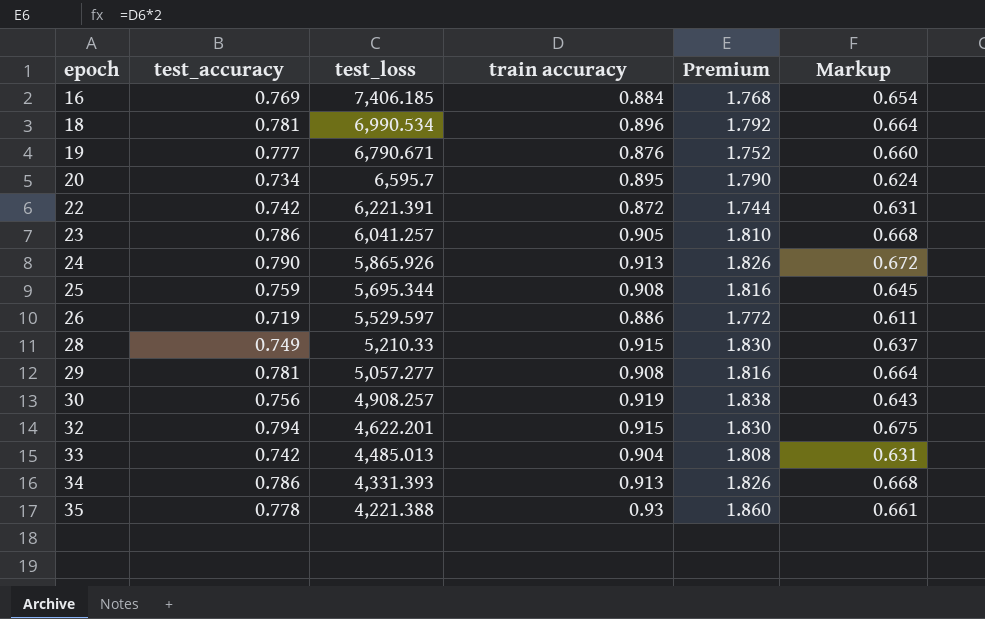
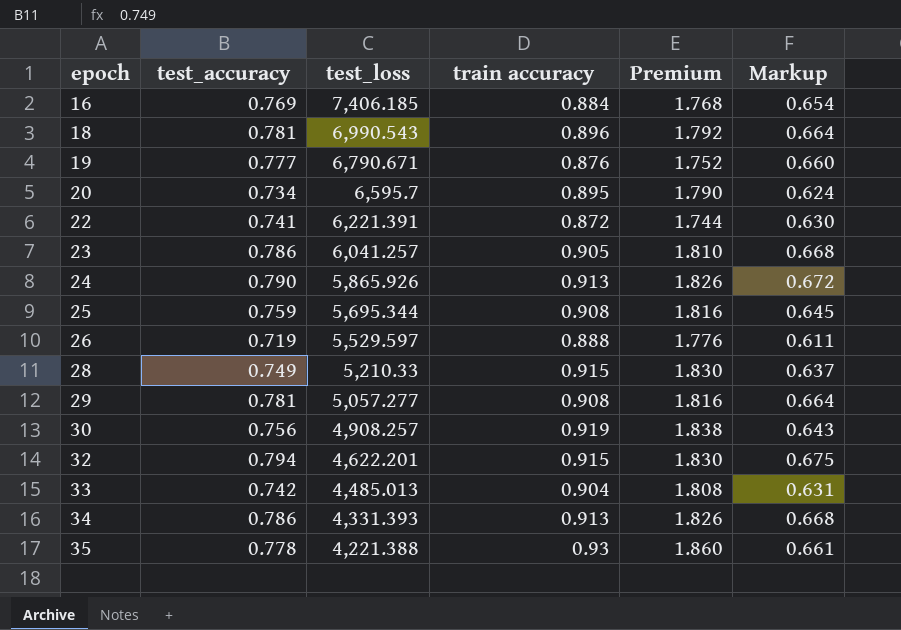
18 | test_loss: 6,990.534 -> 6,990.543
22 | test_accuracy: 0.742 -> 0.741
22 | Markup: 0.631 -> 0.630
26 | train accuracy: 0.886 -> 0.888
26 | Premium: 1.772 -> 1.776

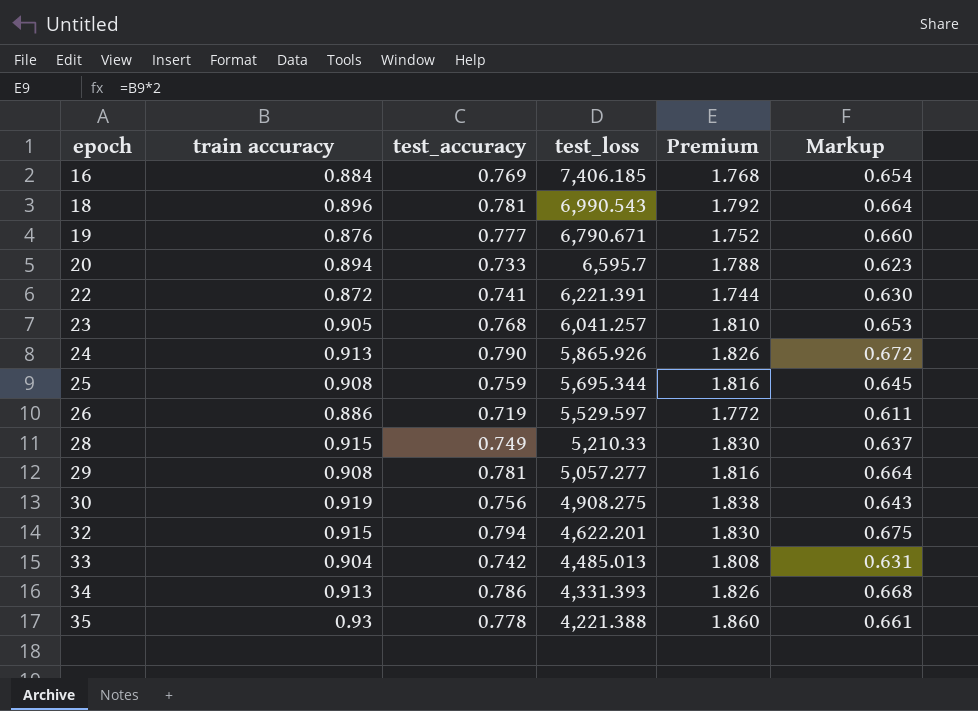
column train accuracy | position: 4 -> 2
20 | train accuracy: 0.895 -> 0.894
20 | test_accuracy: 0.734 -> 0.733
20 | Premium: 1.790 -> 1.788
20 | Markup: 0.624 -> 0.623
23 | test_accuracy: 0.786 -> 0.768
23 | Markup: 0.668 -> 0.653
26 | train accuracy: 0.888 -> 0.886
26 | Premium: 1.776 -> 1.772
30 | test_loss: 4,908.257 -> 4,908.275

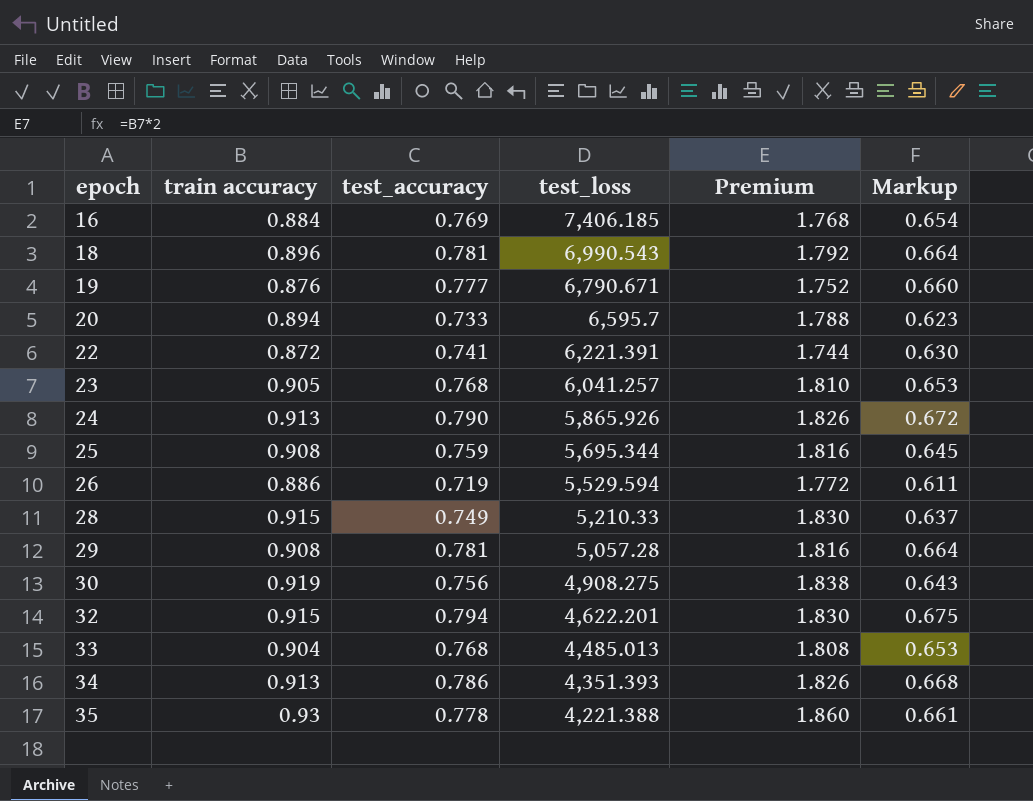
26 | test_loss: 5,529.597 -> 5,529.594
29 | test_loss: 5,057.277 -> 5,057.28
33 | test_accuracy: 0.742 -> 0.768
33 | Markup: 0.631 -> 0.653
34 | test_loss: 4,331.393 -> 4,351.393

